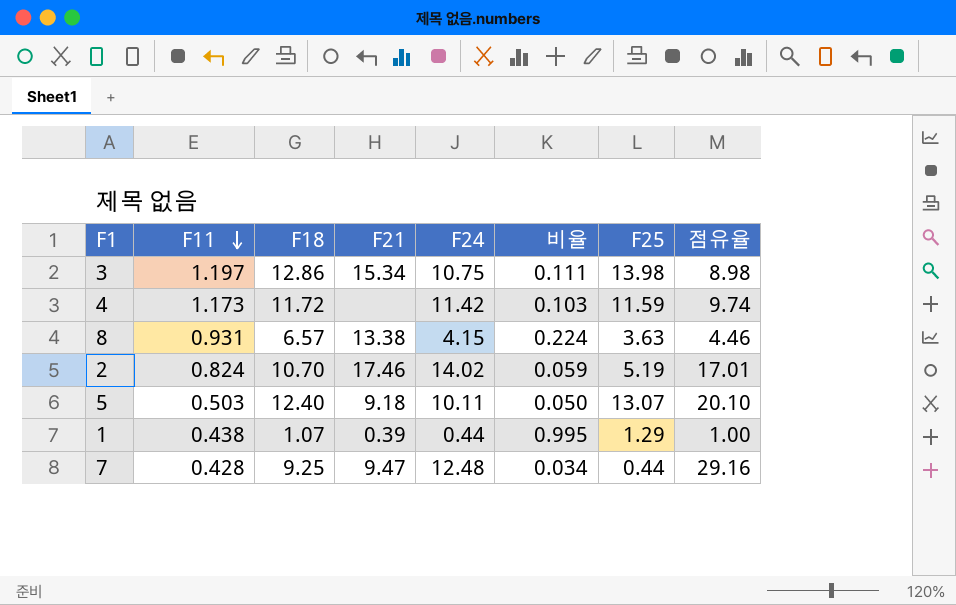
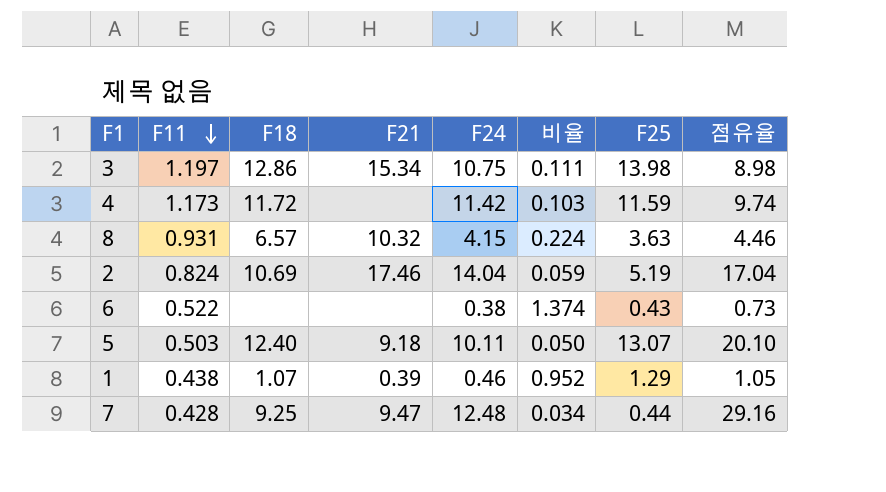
8 | F21: 13.38 -> 10.32
2 | F18: 10.70 -> 10.69
2 | F24: 14.02 -> 14.04
2 | 점유율: 17.01 -> 17.04
row 6: none -> 0.522 | none | none | 0.38 | 1.374 | 0.43 | 0.73
1 | F24: 0.44 -> 0.46
1 | 비율: 0.995 -> 0.952
1 | 점유율: 1.00 -> 1.05

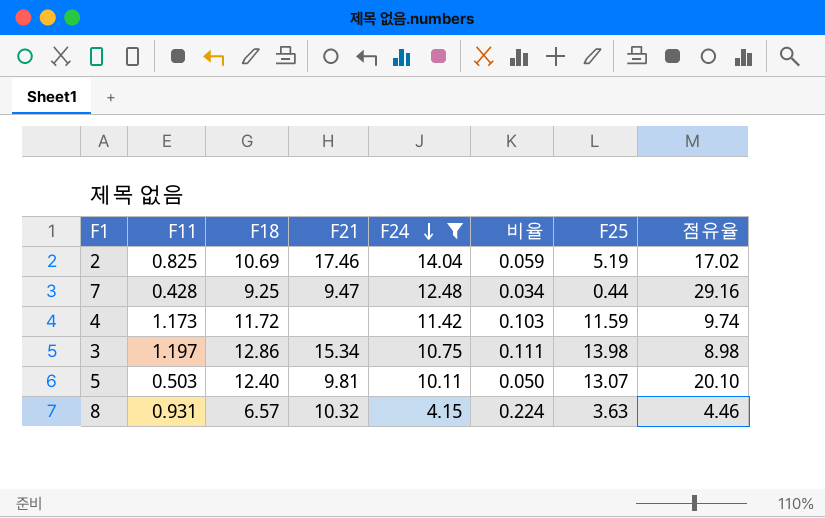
filter: none -> F24 >= 4.15
row order: F11 descending -> F24 descending
2 | F11: 0.824 -> 0.825
2 | 점유율: 17.04 -> 17.02
5 | F21: 9.18 -> 9.81

